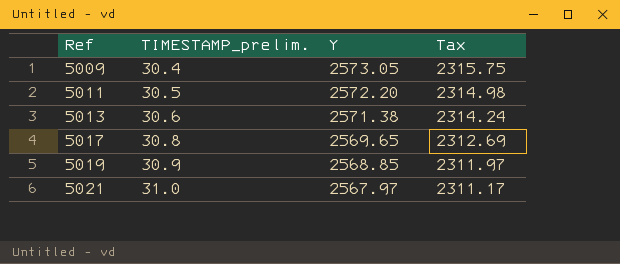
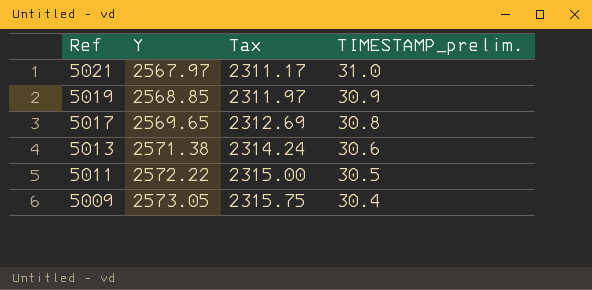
row order: Ref ascending -> Ref descending
column TIMESTAMP_prelim. | position: 2 -> 4
5011 | Y: 2572.20 -> 2572.22
5011 | Tax: 2314.98 -> 2315.00

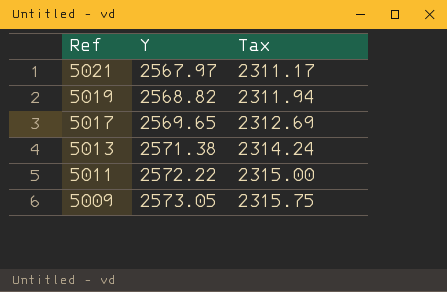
column TIMESTAMP_prelim. | position: 4 -> none
5019 | Y: 2568.85 -> 2568.82
5019 | Tax: 2311.97 -> 2311.94

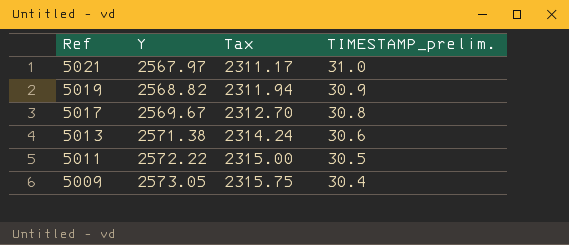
column TIMESTAMP_prelim. | position: none -> 4
5017 | Y: 2569.65 -> 2569.67
5017 | Tax: 2312.69 -> 2312.70

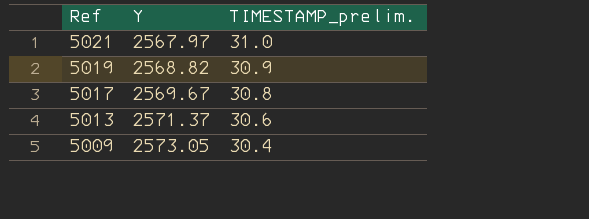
column Tax | formula: [Y] * 0.9 -> none
row 5011: 2572.22 | 2315.00 | 30.5 -> none
5013 | Y: 2571.38 -> 2571.37

